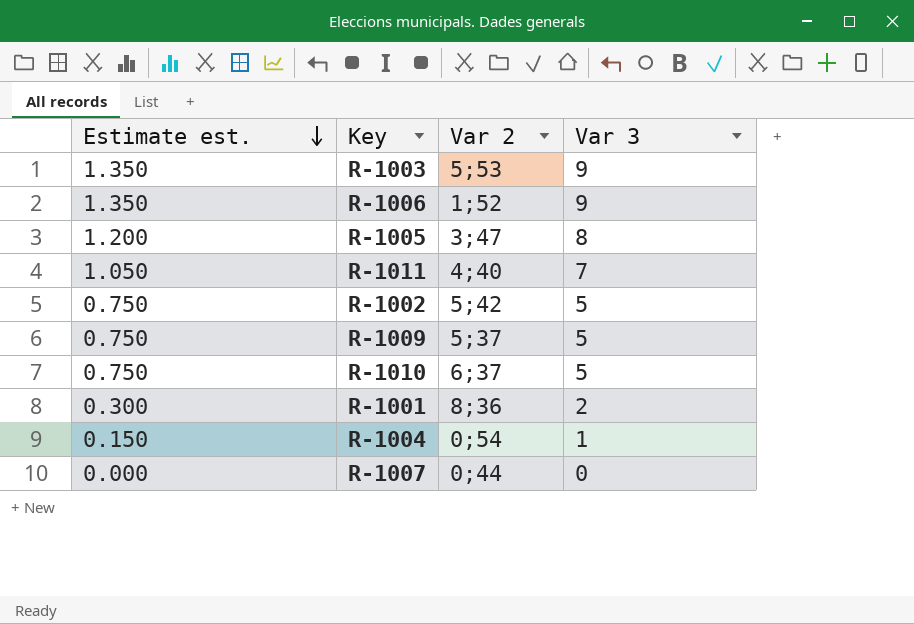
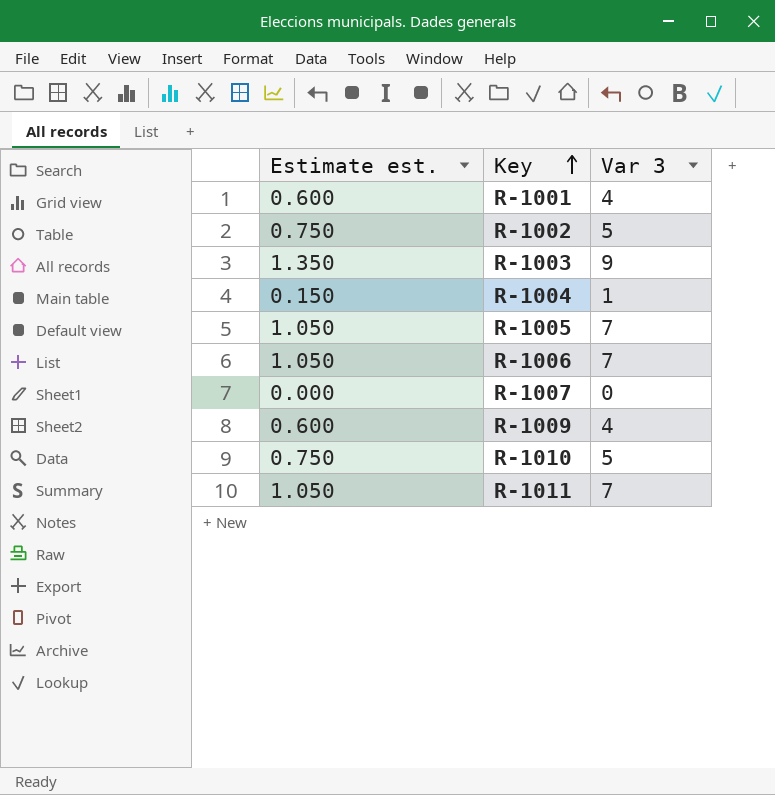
row order: Estimate est. descending -> Key ascending
column Var 2 | position: 3 -> none
R-1001 | Estimate est.: 0.300 -> 0.600
R-1001 | Var 3: 2 -> 4
R-1005 | Estimate est.: 1.200 -> 1.050
R-1005 | Var 3: 8 -> 7
R-1006 | Estimate est.: 1.350 -> 1.050
R-1006 | Var 3: 9 -> 7
R-1009 | Estimate est.: 0.750 -> 0.600
R-1009 | Var 3: 5 -> 4

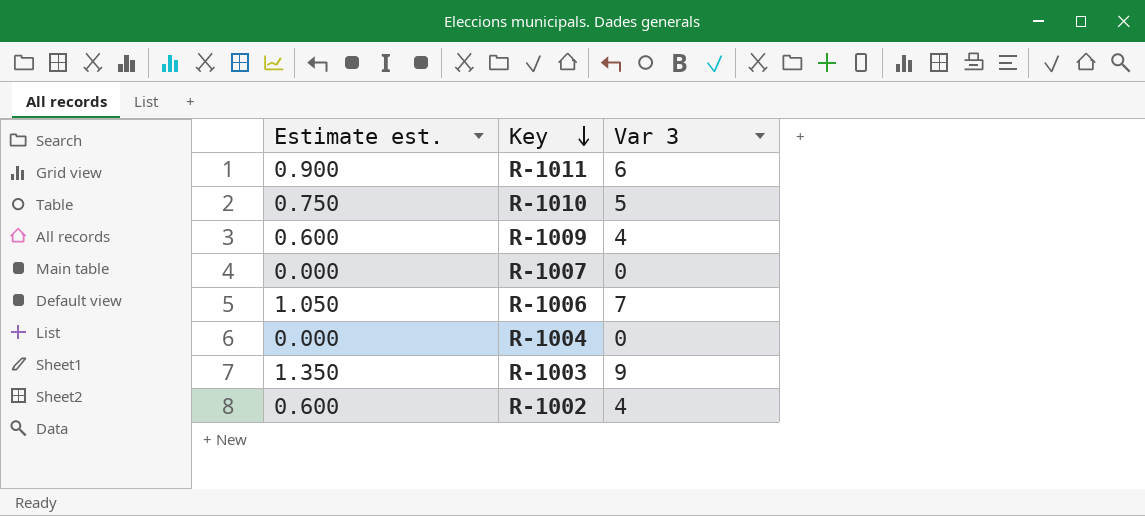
row order: Key ascending -> Key descending
row R-1001: 0.600 | 4 -> none
row R-1005: 1.050 | 7 -> none
R-1011 | Estimate est.: 1.050 -> 0.900
R-1011 | Var 3: 7 -> 6
R-1004 | Estimate est.: 0.150 -> 0.000
R-1004 | Var 3: 1 -> 0
R-1002 | Estimate est.: 0.750 -> 0.600
R-1002 | Var 3: 5 -> 4

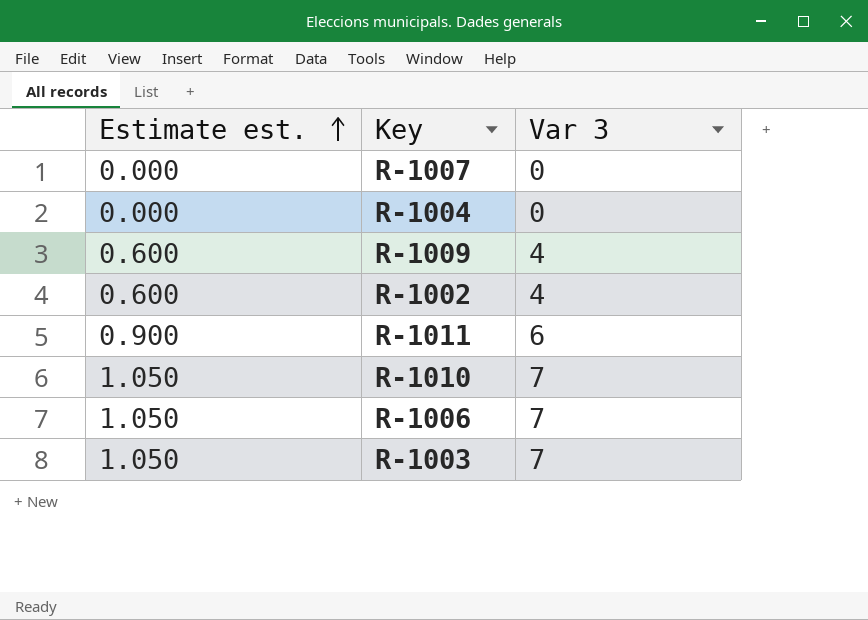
row order: Key descending -> Estimate est. ascending
R-1010 | Estimate est.: 0.750 -> 1.050
R-1010 | Var 3: 5 -> 7
R-1003 | Estimate est.: 1.350 -> 1.050
R-1003 | Var 3: 9 -> 7

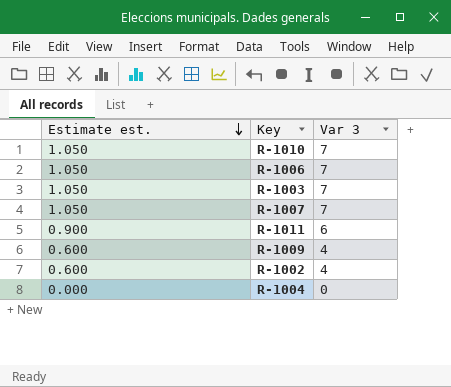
row order: Estimate est. ascending -> Estimate est. descending
R-1007 | Estimate est.: 0.000 -> 1.050
R-1007 | Var 3: 0 -> 7

